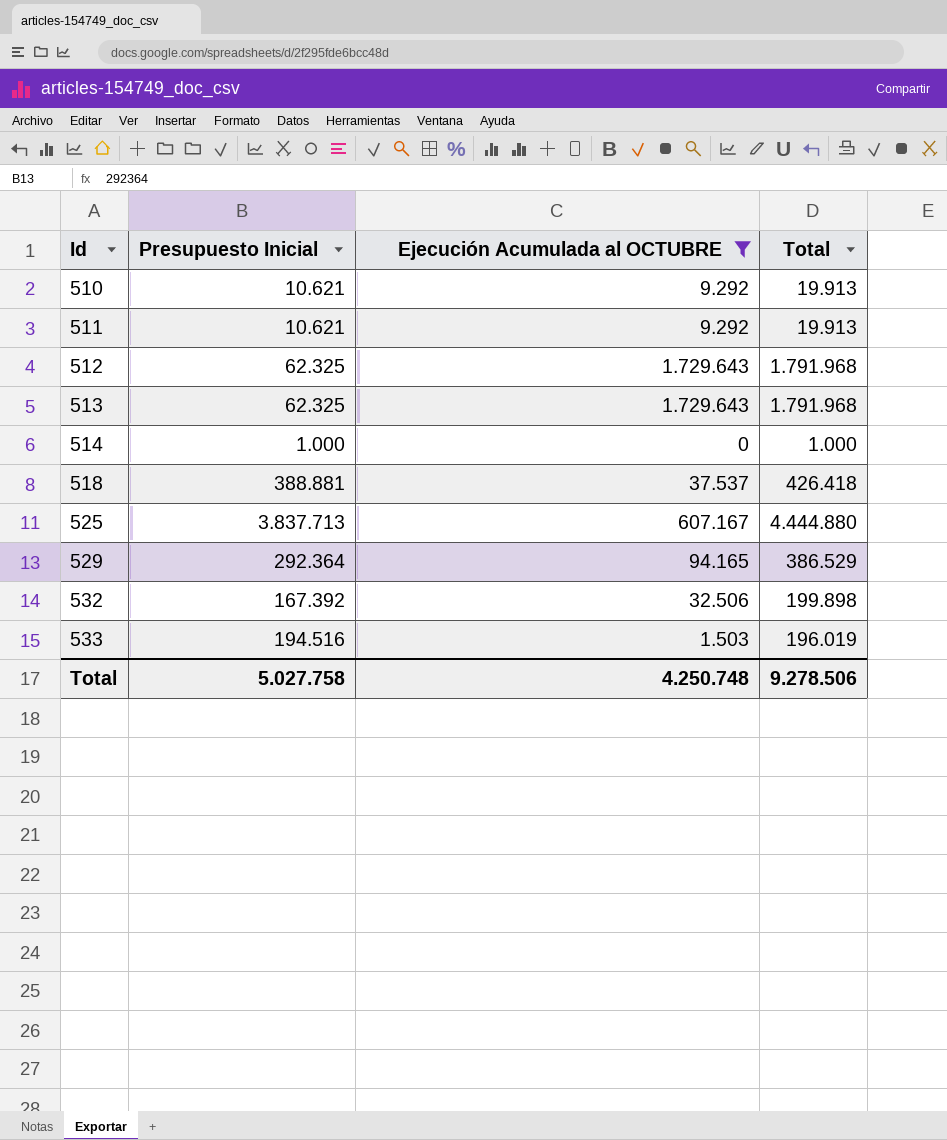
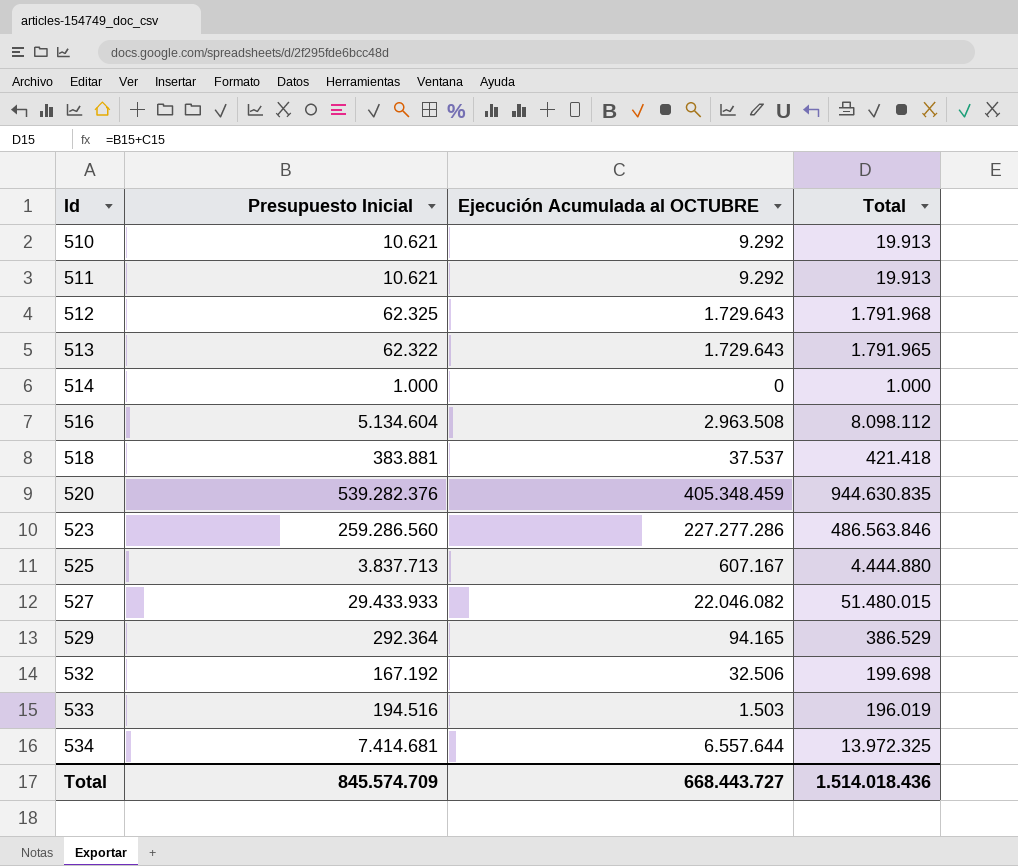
filter: Ejecución Acumulada al OCTUBRE <= 1.729.643 -> none
513 | Presupuesto Inicial: 62.325 -> 62.322
513 | Total: 1.791.968 -> 1.791.965
518 | Presupuesto Inicial: 388.881 -> 383.881
518 | Total: 426.418 -> 421.418
532 | Presupuesto Inicial: 167.392 -> 167.192
532 | Total: 199.898 -> 199.698
Total | Presupuesto Inicial: 5.027.758 -> 845.574.709
Total | Ejecución Acumulada al OCTUBRE: 4.250.748 -> 668.443.727
Total | Total: 9.278.506 -> 1.514.018.436

